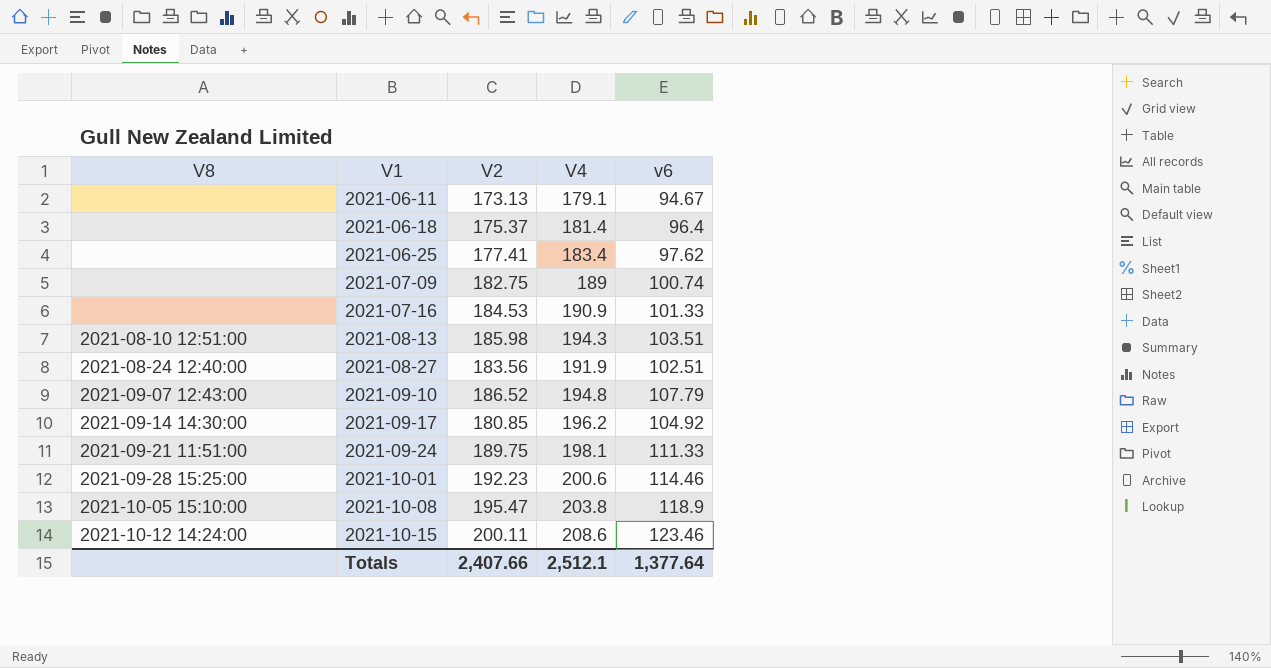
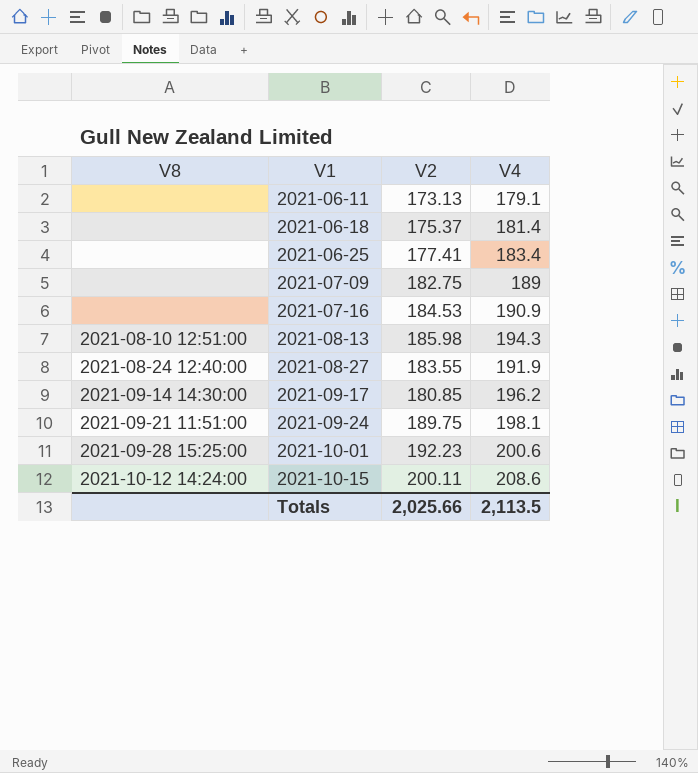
column v6 | position: 5 -> none
row 2021-09-10: 2021-09-07 12:43:00 | 186.52 | 194.8 | 107.79 -> none
row 2021-10-08: 2021-10-05 15:10:00 | 195.47 | 203.8 | 118.9 -> none
2021-08-27 | V2: 183.56 -> 183.55
Totals | V2: 2,407.66 -> 2,025.66
Totals | V4: 2,512.1 -> 2,113.5

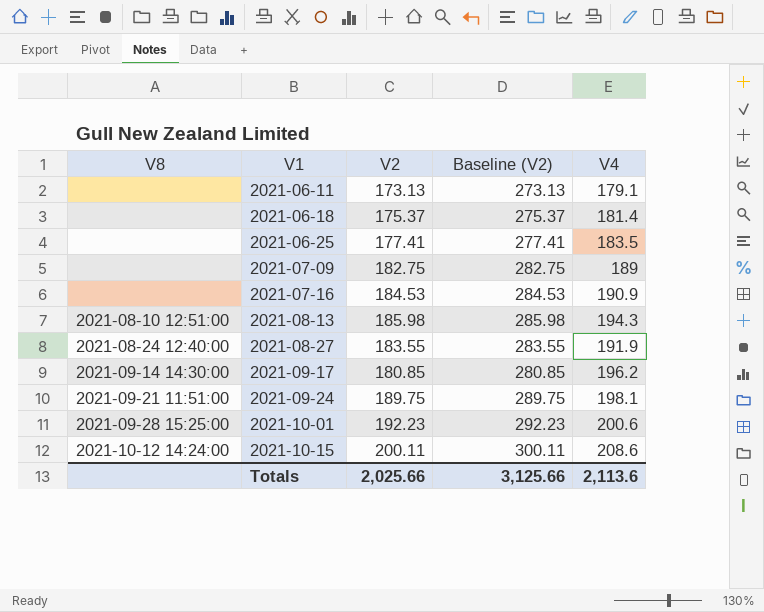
column Baseline (V2) | formula: none -> [V2] + 100
2021-06-25 | V4: 183.4 -> 183.5
Totals | V4: 2,113.5 -> 2,113.6

